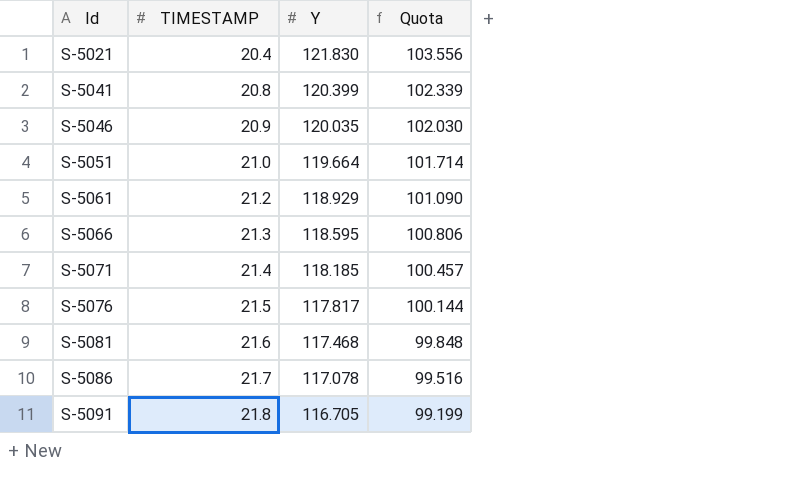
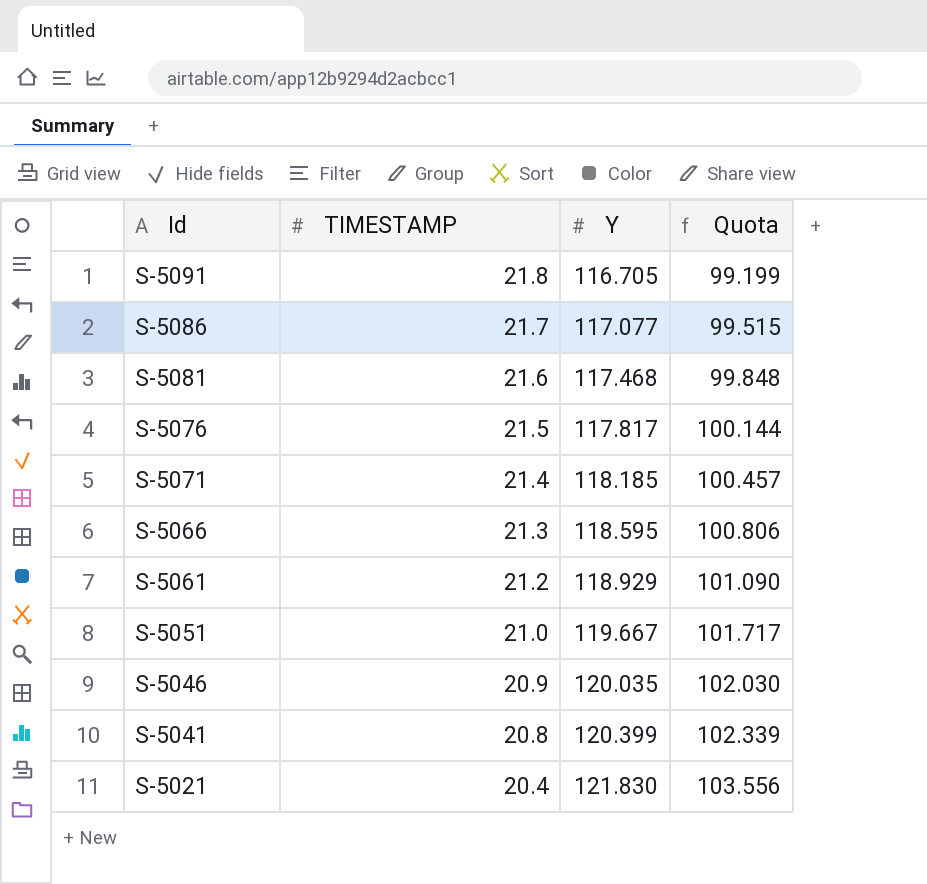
row order: Id ascending -> Id descending
S-5086 | Y: 117.078 -> 117.077
S-5086 | Quota: 99.516 -> 99.515
S-5051 | Y: 119.664 -> 119.667
S-5051 | Quota: 101.714 -> 101.717

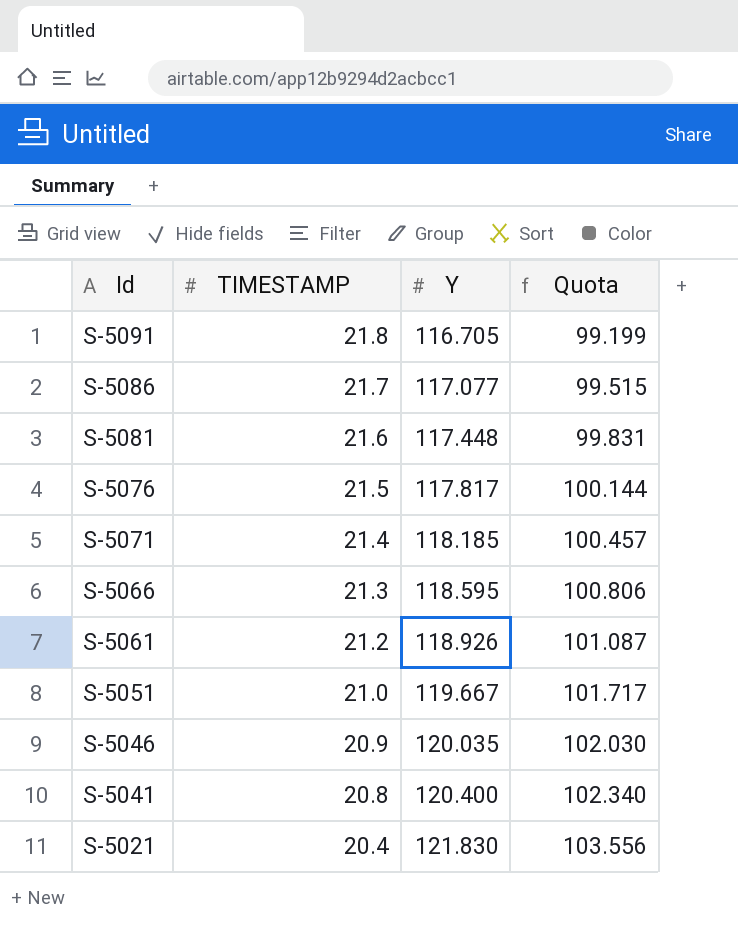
S-5081 | Y: 117.468 -> 117.448
S-5081 | Quota: 99.848 -> 99.831
S-5061 | Y: 118.929 -> 118.926
S-5061 | Quota: 101.090 -> 101.087
S-5041 | Y: 120.399 -> 120.400
S-5041 | Quota: 102.339 -> 102.340

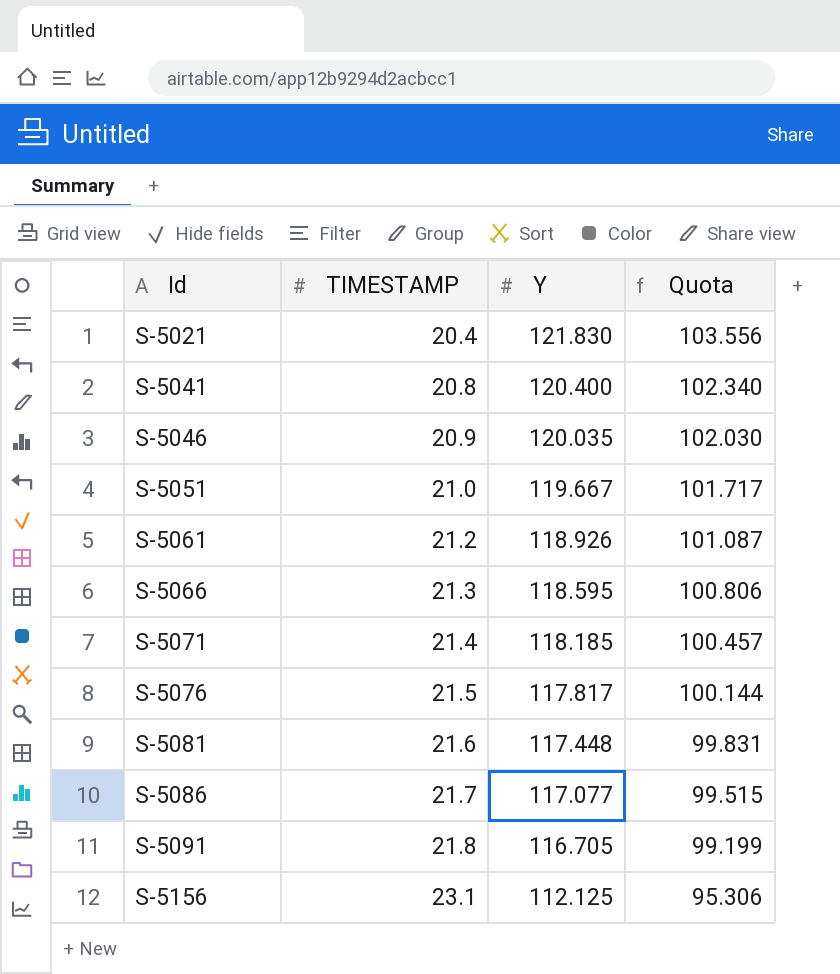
row order: Id descending -> Id ascending
row S-5156: none -> 23.1 | 112.125 | 95.306

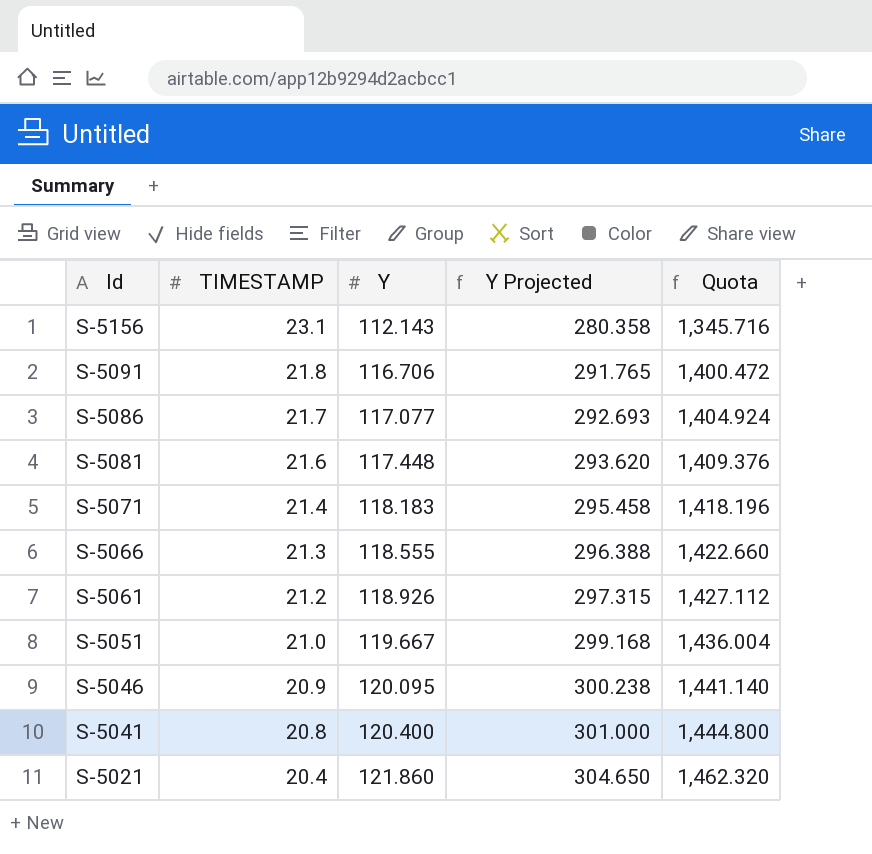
row order: Id ascending -> Id descending
column Y Projected | formula: none -> [Y] * 2.5
column Quota | formula: [Y] * 0.85 -> [Y] * 12
row S-5076: 21.5 | 117.817 | 100.144 -> none
S-5156 | Y: 112.125 -> 112.143
S-5091 | Y: 116.705 -> 116.706
S-5071 | Y: 118.185 -> 118.183
S-5066 | Y: 118.595 -> 118.555
S-5046 | Y: 120.035 -> 120.095
S-5021 | Y: 121.830 -> 121.860

